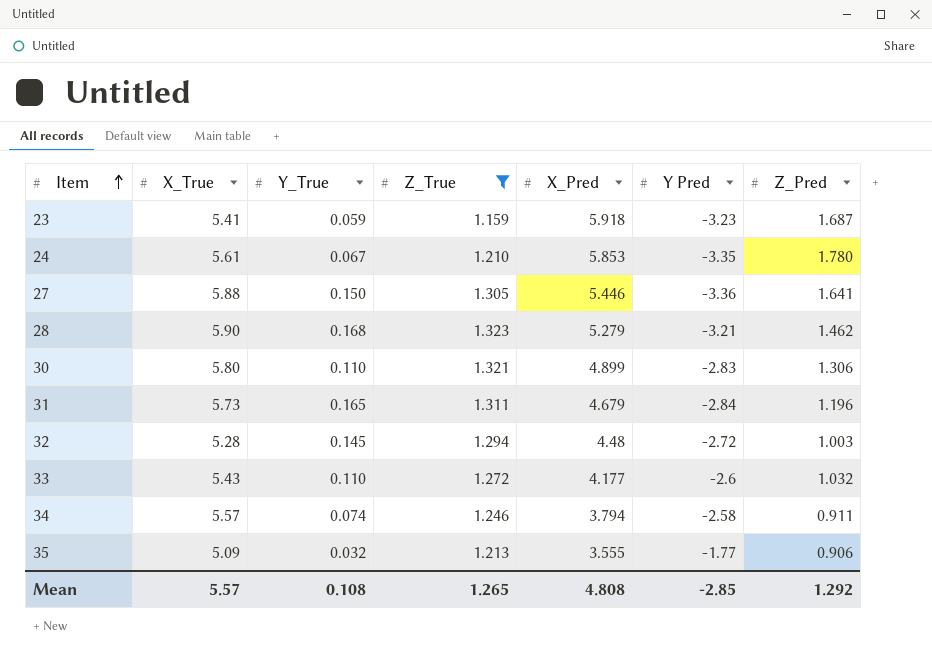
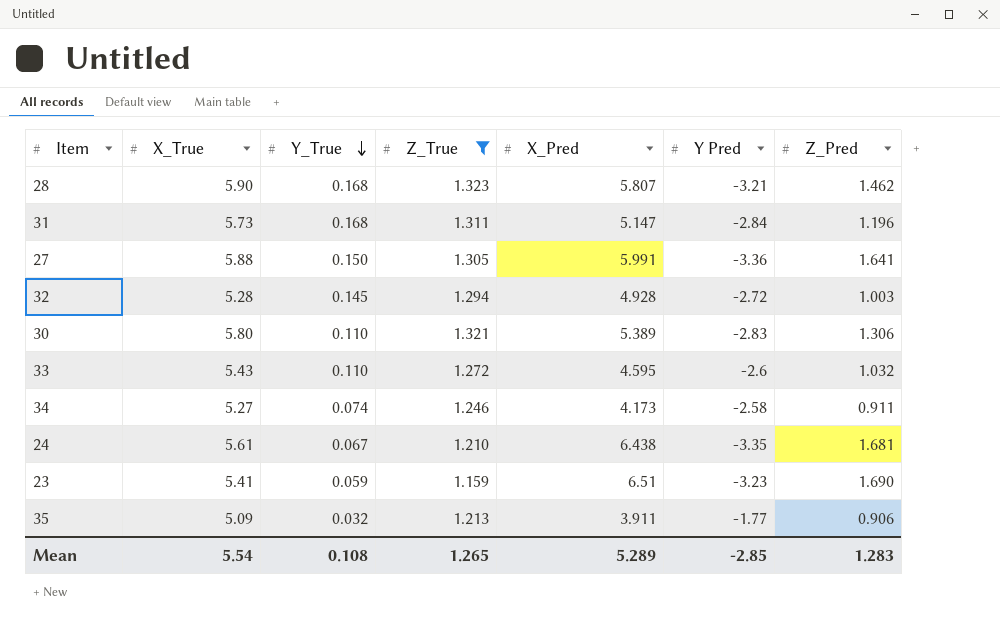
row order: Item ascending -> Y_True descending
28 | X_Pred: 5.279 -> 5.807
31 | Y_True: 0.165 -> 0.168
31 | X_Pred: 4.679 -> 5.147
27 | X_Pred: 5.446 -> 5.991
32 | X_Pred: 4.48 -> 4.928
30 | X_Pred: 4.899 -> 5.389
33 | X_Pred: 4.177 -> 4.595
34 | X_True: 5.57 -> 5.27
34 | X_Pred: 3.794 -> 4.173
24 | X_Pred: 5.853 -> 6.438
24 | Z_Pred: 1.780 -> 1.681
23 | X_Pred: 5.918 -> 6.51
23 | Z_Pred: 1.687 -> 1.690
35 | X_Pred: 3.555 -> 3.911
Mean | X_True: 5.57 -> 5.54
Mean | X_Pred: 4.808 -> 5.289
Mean | Z_Pred: 1.292 -> 1.283

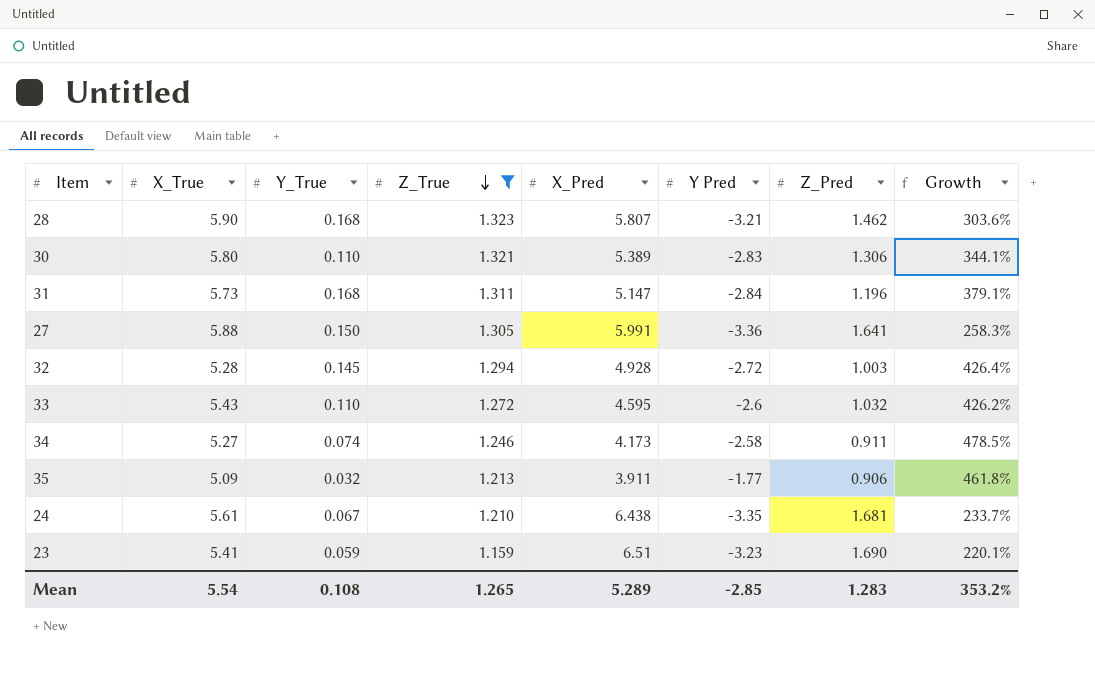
row order: Y_True descending -> Z_True descending
column Growth | formula: none -> ([X_True] - [Z_Pred]) / [Z_Pred]

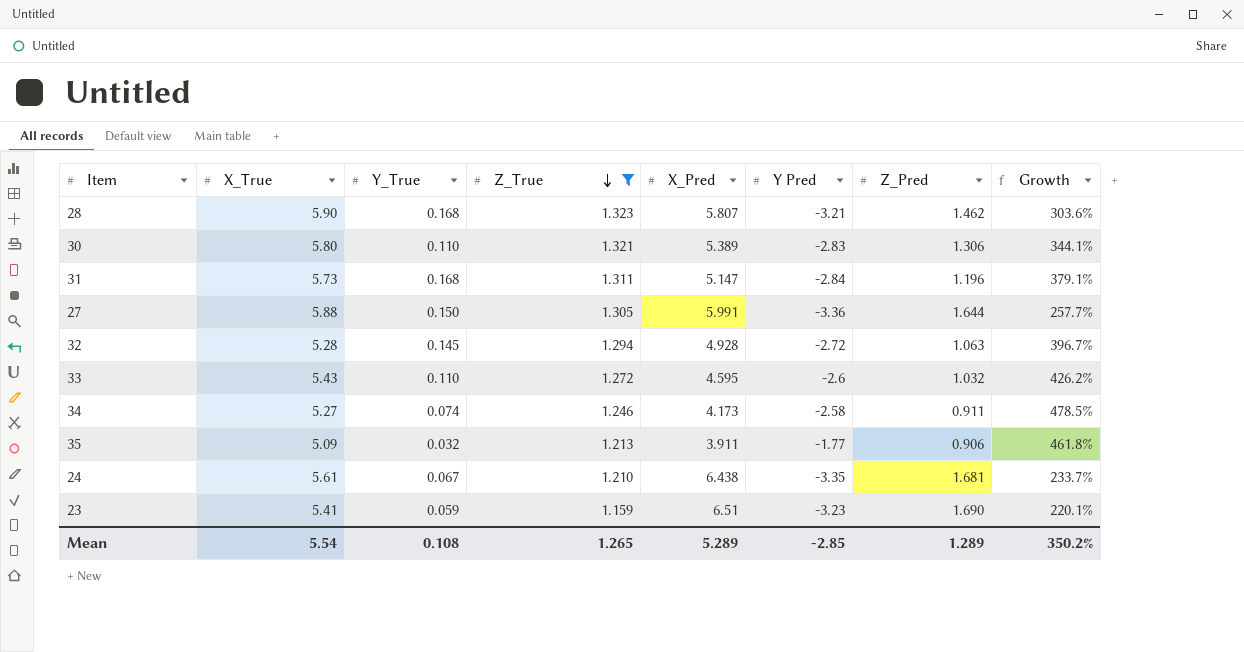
27 | Z_Pred: 1.641 -> 1.644
27 | Growth: 258.3% -> 257.7%
32 | Z_Pred: 1.003 -> 1.063
32 | Growth: 426.4% -> 396.7%
Mean | Z_Pred: 1.283 -> 1.289
Mean | Growth: 353.2% -> 350.2%

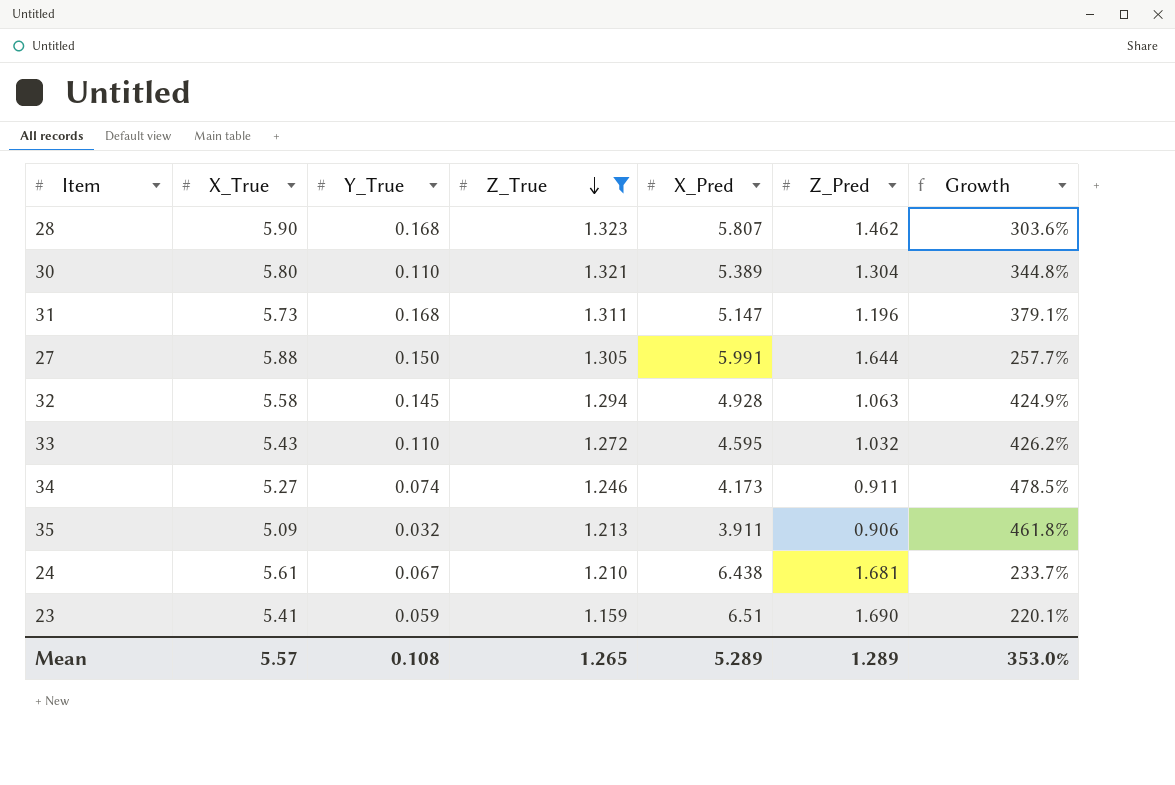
column Y Pred | position: 6 -> none
30 | Z_Pred: 1.306 -> 1.304
30 | Growth: 344.1% -> 344.8%
32 | X_True: 5.28 -> 5.58
32 | Growth: 396.7% -> 424.9%
Mean | X_True: 5.54 -> 5.57
Mean | Growth: 350.2% -> 353.0%

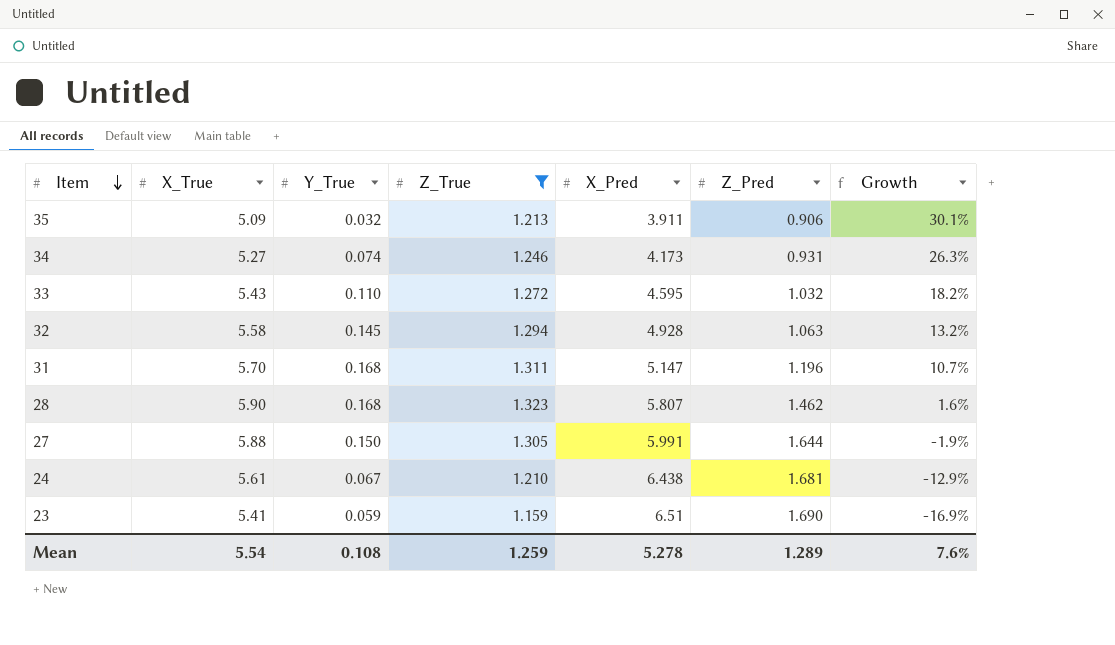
row order: Z_True descending -> Item descending
column Growth | formula: ([X_True] - [Z_Pred]) / [Z_Pred] -> ([X_True] - [X_Pred]) / [X_Pred]
row 30: 5.80 | 0.110 | 1.321 | 5.389 | 1.304 | 344.8% -> none
34 | Z_Pred: 0.911 -> 0.931
31 | X_True: 5.73 -> 5.70
Mean | X_True: 5.57 -> 5.54
Mean | Z_True: 1.265 -> 1.259
Mean | X_Pred: 5.289 -> 5.278
Mean | Growth: 353.0% -> 7.6%

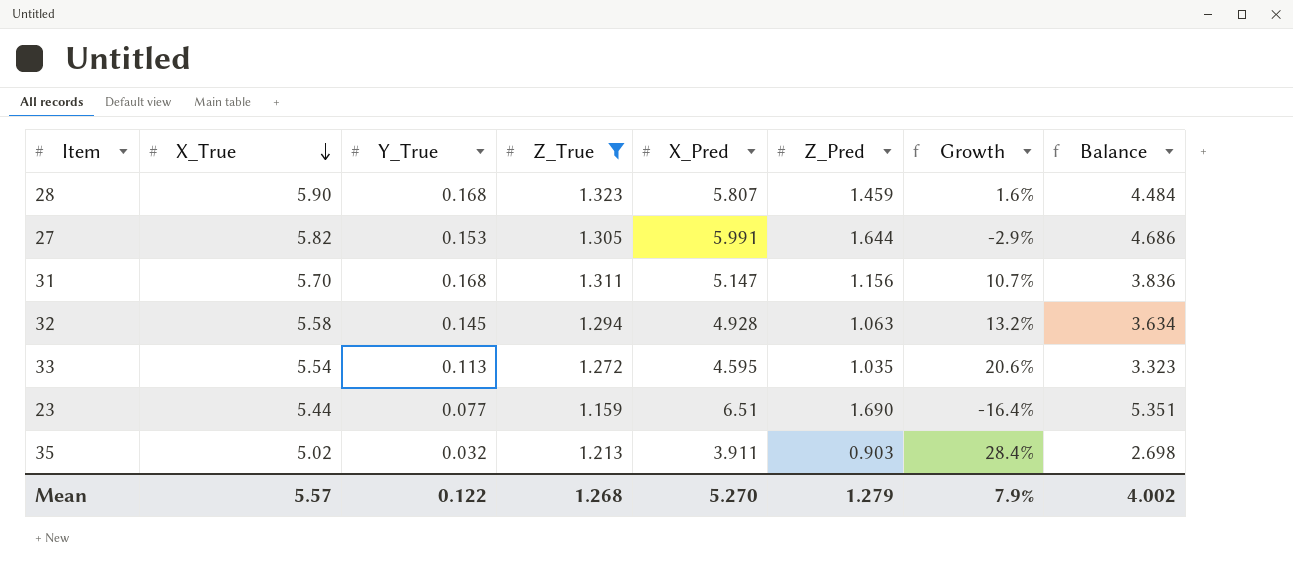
row order: Item descending -> X_True descending
column Balance | formula: none -> [X_Pred] - [Z_True]
row 34: 5.27 | 0.074 | 1.246 | 4.173 | 0.931 | 26.3% -> none
row 24: 5.61 | 0.067 | 1.210 | 6.438 | 1.681 | -12.9% -> none
28 | Z_Pred: 1.462 -> 1.459
27 | X_True: 5.88 -> 5.82
27 | Y_True: 0.150 -> 0.153
27 | Growth: -1.9% -> -2.9%
31 | Z_Pred: 1.196 -> 1.156
33 | X_True: 5.43 -> 5.54
33 | Y_True: 0.110 -> 0.113
33 | Z_Pred: 1.032 -> 1.035
33 | Growth: 18.2% -> 20.6%
23 | X_True: 5.41 -> 5.44
23 | Y_True: 0.059 -> 0.077
23 | Growth: -16.9% -> -16.4%
35 | X_True: 5.09 -> 5.02
35 | Z_Pred: 0.906 -> 0.903
35 | Growth: 30.1% -> 28.4%
Mean | X_True: 5.54 -> 5.57
Mean | Y_True: 0.108 -> 0.122
Mean | Z_True: 1.259 -> 1.268
Mean | X_Pred: 5.278 -> 5.270
Mean | Z_Pred: 1.289 -> 1.279
Mean | Growth: 7.6% -> 7.9%

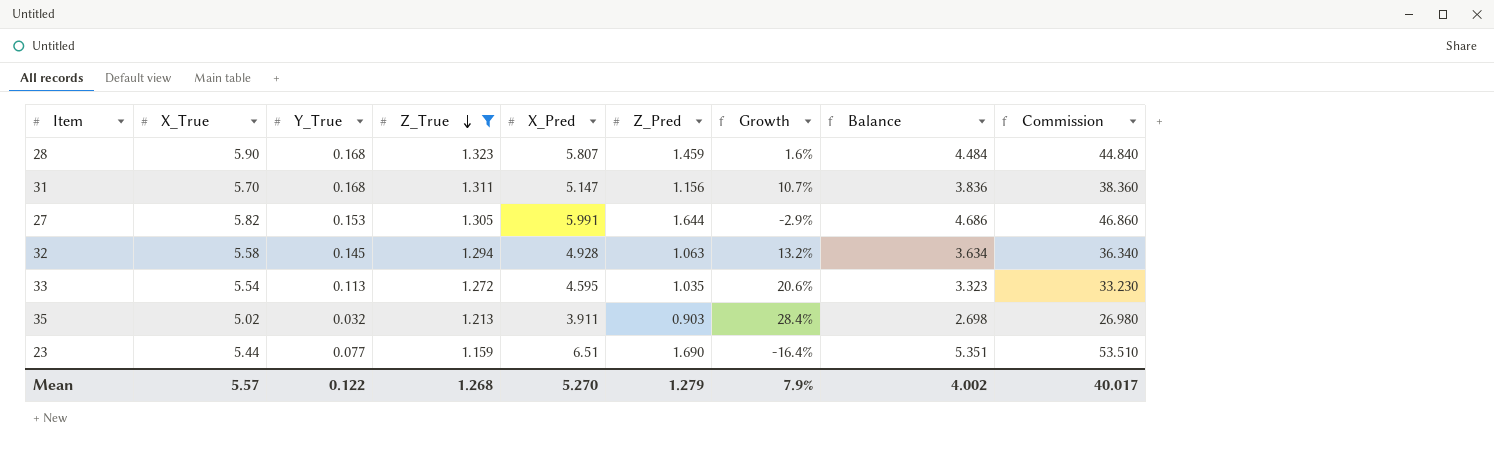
row order: X_True descending -> Z_True descending
column Commission | formula: none -> [Balance] * 10

